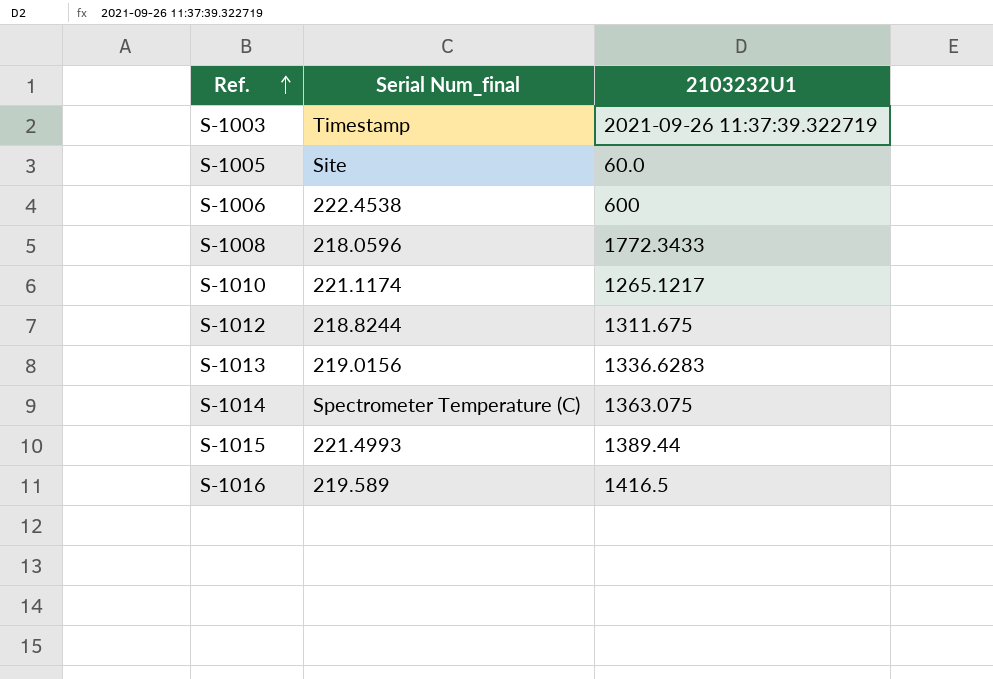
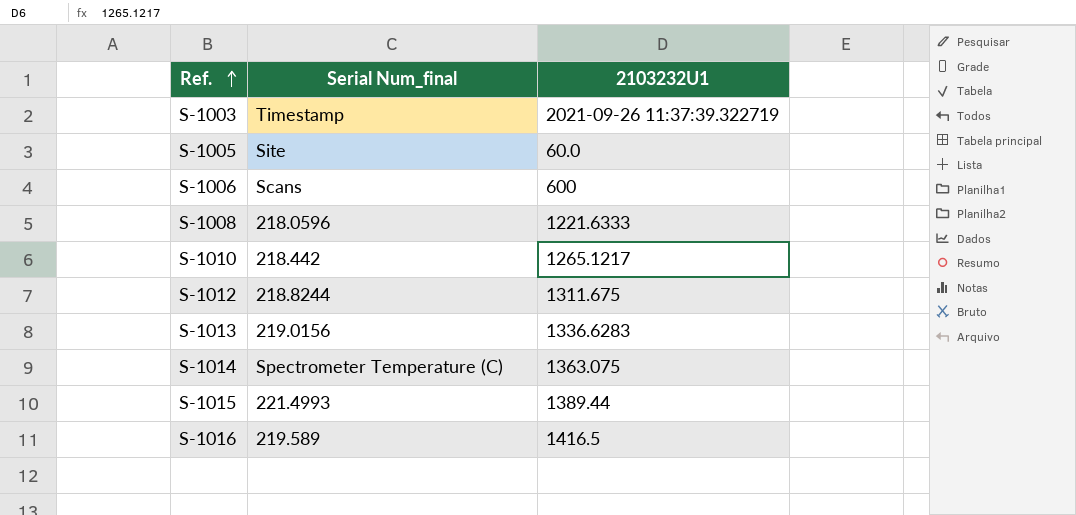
S-1006 | Serial Num_final: 222.4538 -> Scans
S-1008 | 2103232U1: 1772.3433 -> 1221.6333
S-1010 | Serial Num_final: 221.1174 -> 218.442

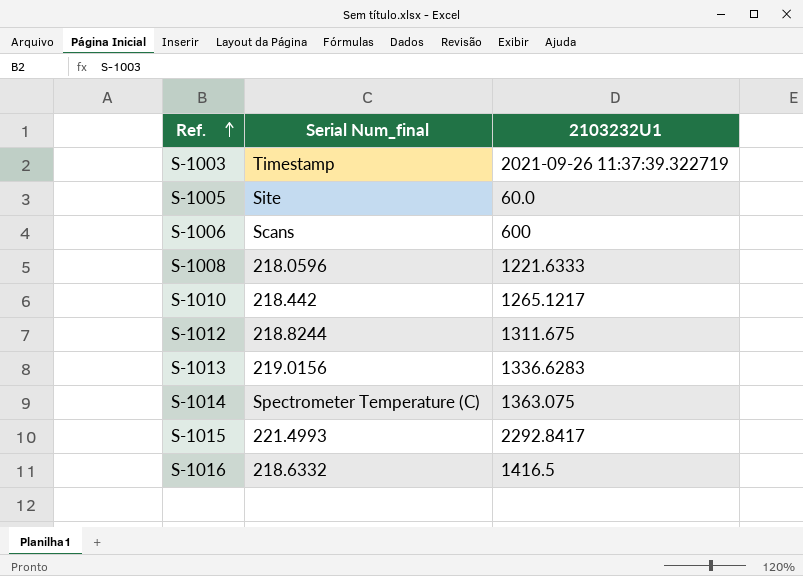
S-1015 | 2103232U1: 1389.44 -> 2292.8417
S-1016 | Serial Num_final: 219.589 -> 218.6332

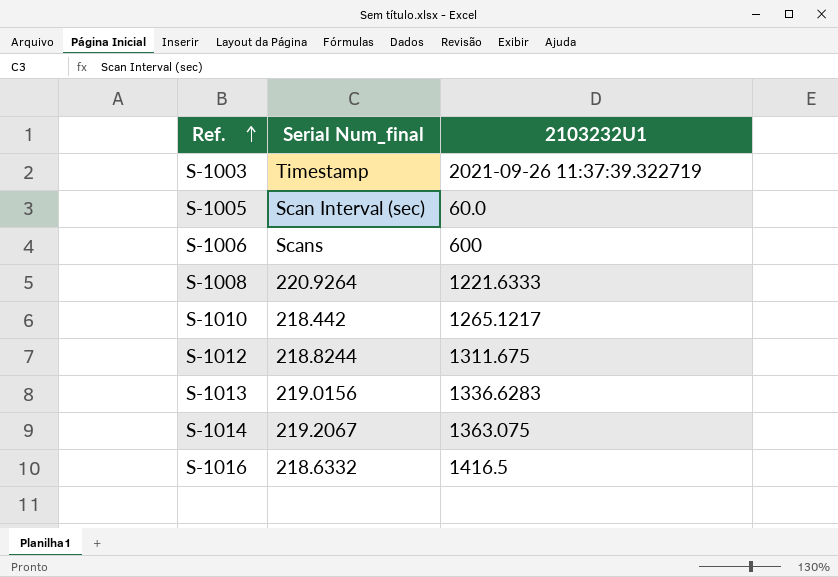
row S-1015: 221.4993 | 2292.8417 -> none
S-1005 | Serial Num_final: Site -> Scan Interval (sec)
S-1008 | Serial Num_final: 218.0596 -> 220.9264
S-1014 | Serial Num_final: Spectrometer Temperature (C) -> 219.2067

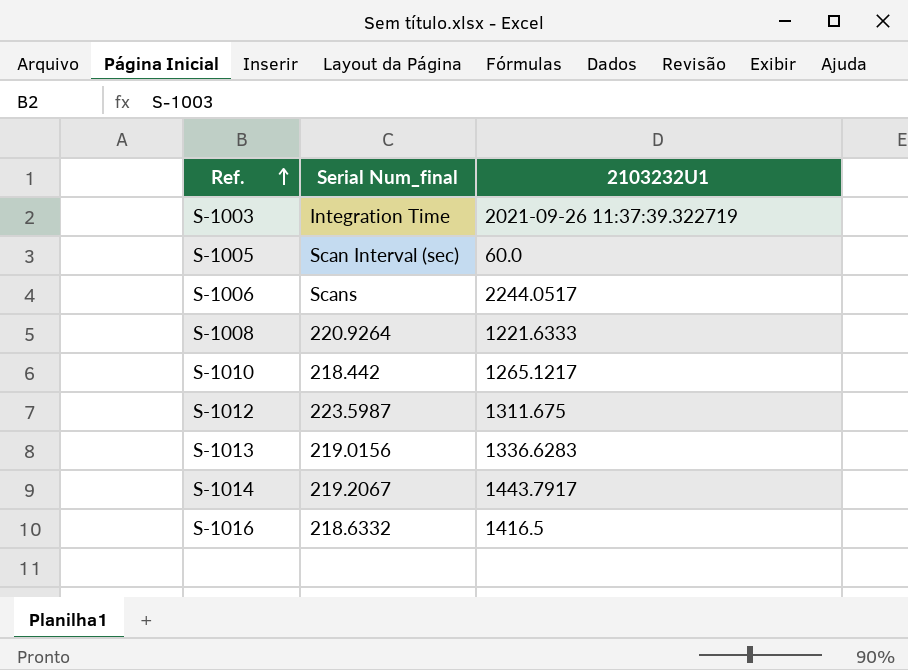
S-1003 | Serial Num_final: Timestamp -> Integration Time
S-1006 | 2103232U1: 600 -> 2244.0517
S-1012 | Serial Num_final: 218.8244 -> 223.5987
S-1014 | 2103232U1: 1363.075 -> 1443.7917

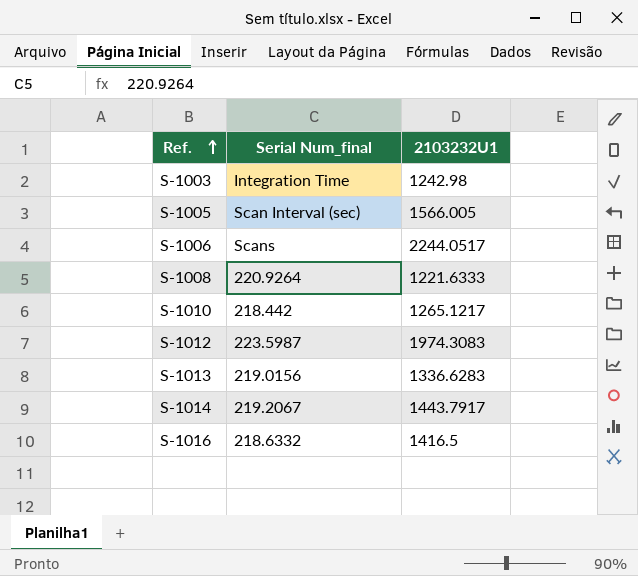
S-1003 | 2103232U1: 2021-09-26 11:37:39.322719 -> 1242.98
S-1005 | 2103232U1: 60.0 -> 1566.005
S-1012 | 2103232U1: 1311.675 -> 1974.3083

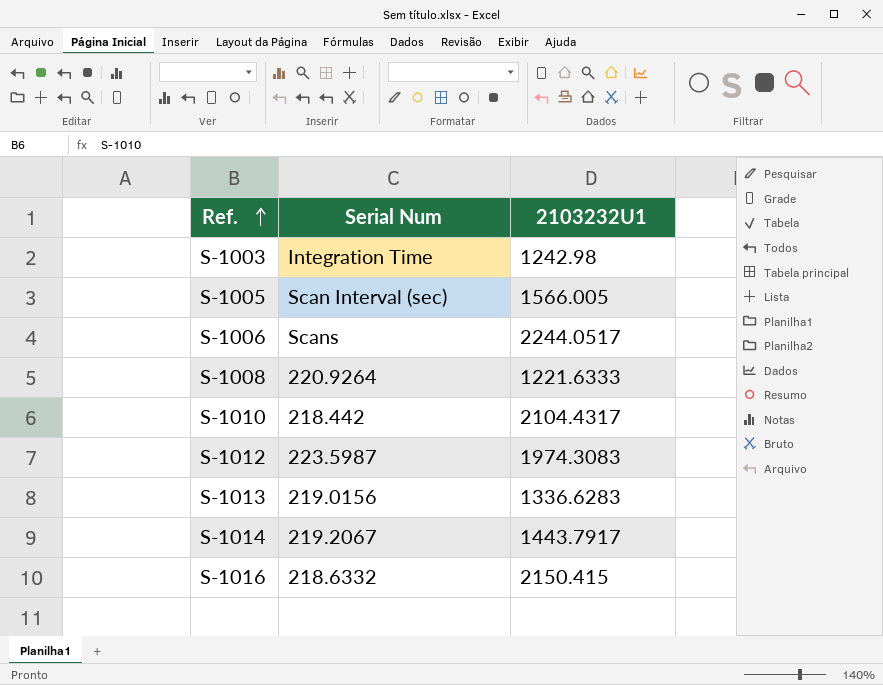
column name: Serial Num_final -> Serial Num
S-1010 | 2103232U1: 1265.1217 -> 2104.4317
S-1016 | 2103232U1: 1416.5 -> 2150.415

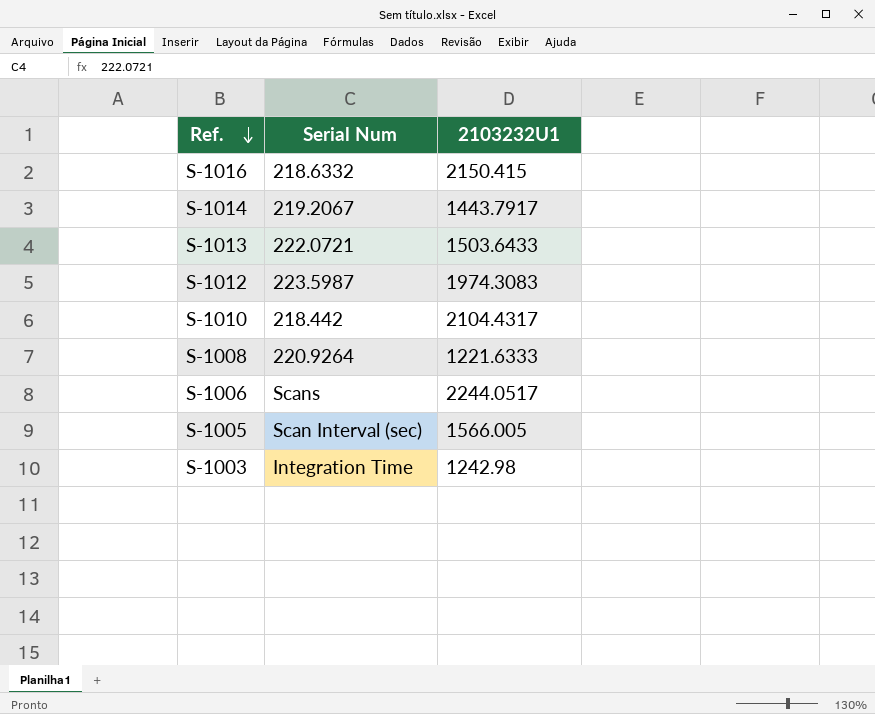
row order: Ref. ascending -> Ref. descending
S-1013 | Serial Num: 219.0156 -> 222.0721
S-1013 | 2103232U1: 1336.6283 -> 1503.6433

